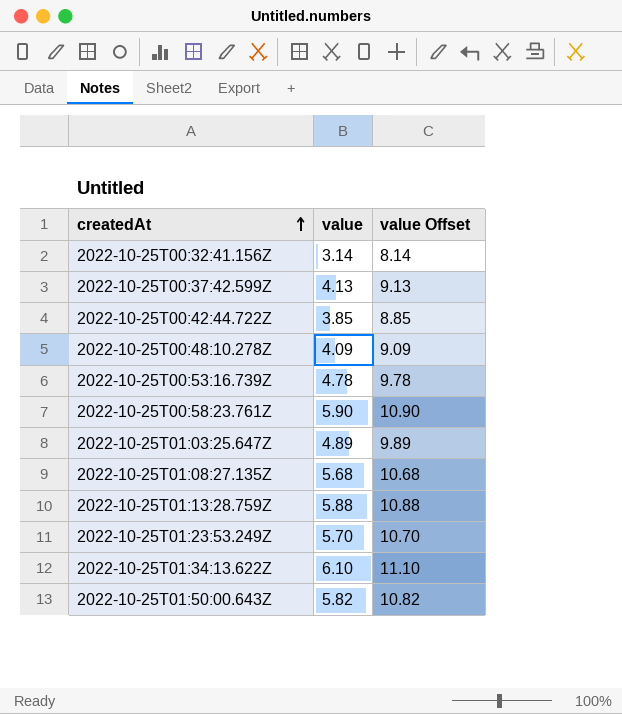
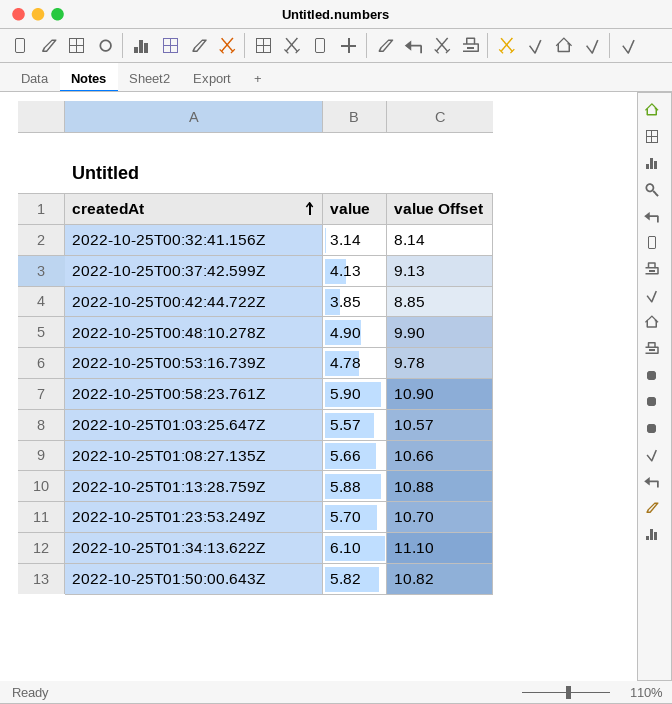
2022-10-25T00:48:10.278Z | value: 4.09 -> 4.90
2022-10-25T00:48:10.278Z | value Offset: 9.09 -> 9.90
2022-10-25T01:03:25.647Z | value: 4.89 -> 5.57
2022-10-25T01:03:25.647Z | value Offset: 9.89 -> 10.57
2022-10-25T01:08:27.135Z | value: 5.68 -> 5.66
2022-10-25T01:08:27.135Z | value Offset: 10.68 -> 10.66

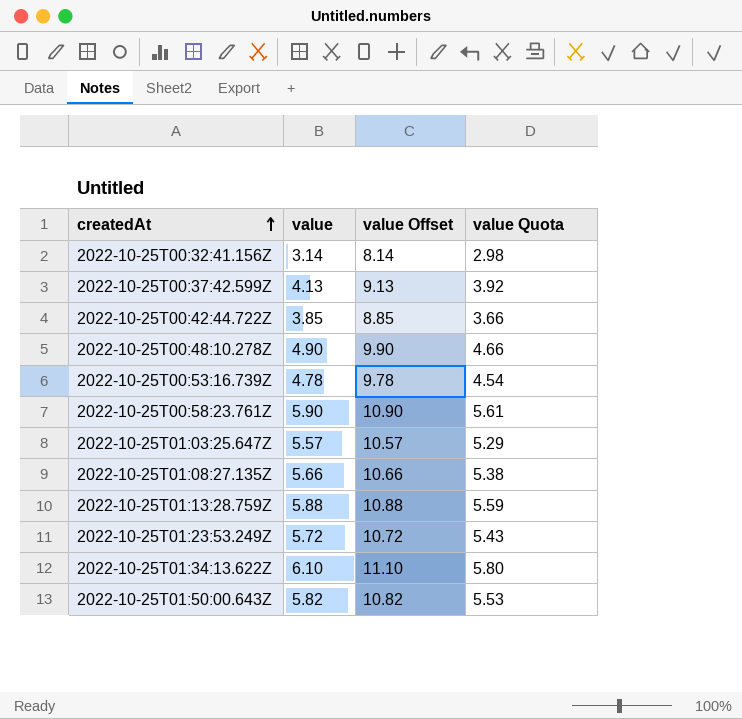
column value Quota | formula: none -> [value] * 0.95
2022-10-25T01:23:53.249Z | value: 5.70 -> 5.72
2022-10-25T01:23:53.249Z | value Offset: 10.70 -> 10.72

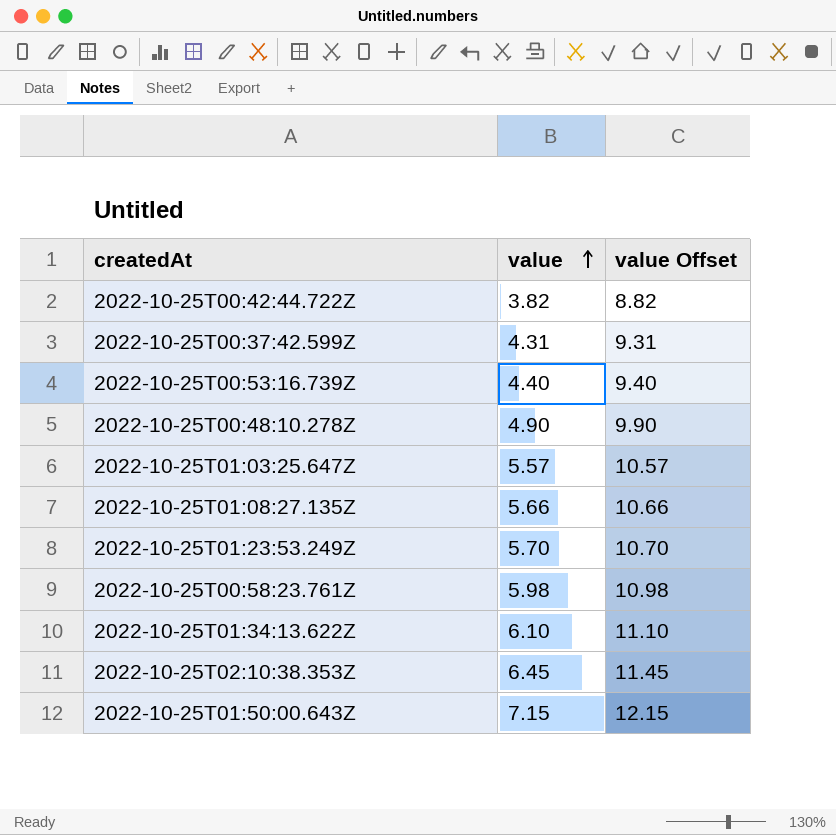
row order: createdAt ascending -> value ascending
column value Quota | formula: [value] * 0.95 -> none
row 2022-10-25T00:32:41.156Z: 3.14 | 8.14 | 2.98 -> none
row 2022-10-25T01:13:28.759Z: 5.88 | 10.88 | 5.59 -> none
2022-10-25T00:42:44.722Z | value: 3.85 -> 3.82
2022-10-25T00:42:44.722Z | value Offset: 8.85 -> 8.82
2022-10-25T00:37:42.599Z | value: 4.13 -> 4.31
2022-10-25T00:37:42.599Z | value Offset: 9.13 -> 9.31
2022-10-25T00:53:16.739Z | value: 4.78 -> 4.40
2022-10-25T00:53:16.739Z | value Offset: 9.78 -> 9.40
2022-10-25T01:23:53.249Z | value: 5.72 -> 5.70
2022-10-25T01:23:53.249Z | value Offset: 10.72 -> 10.70
2022-10-25T00:58:23.761Z | value: 5.90 -> 5.98
2022-10-25T00:58:23.761Z | value Offset: 10.90 -> 10.98
row 2022-10-25T02:10:38.353Z: none -> 6.45 | 11.45
2022-10-25T01:50:00.643Z | value: 5.82 -> 7.15
2022-10-25T01:50:00.643Z | value Offset: 10.82 -> 12.15

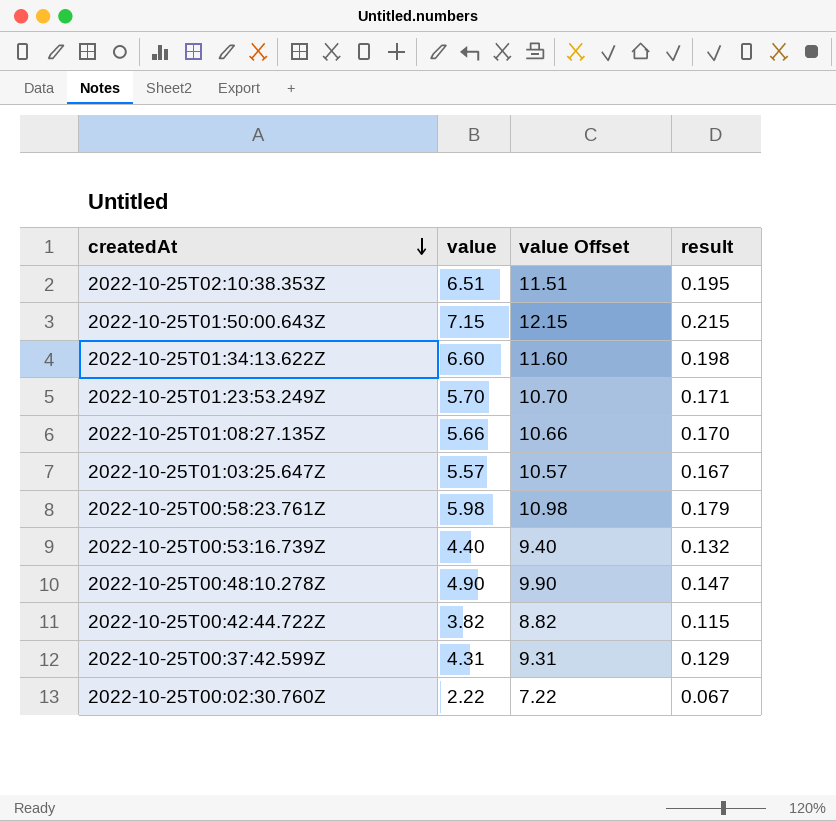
row order: value ascending -> createdAt descending
column result | formula: none -> [value] * 0.03
2022-10-25T02:10:38.353Z | value: 6.45 -> 6.51
2022-10-25T02:10:38.353Z | value Offset: 11.45 -> 11.51
2022-10-25T01:34:13.622Z | value: 6.10 -> 6.60
2022-10-25T01:34:13.622Z | value Offset: 11.10 -> 11.60
row 2022-10-25T00:02:30.760Z: none -> 2.22 | 7.22 | 0.067

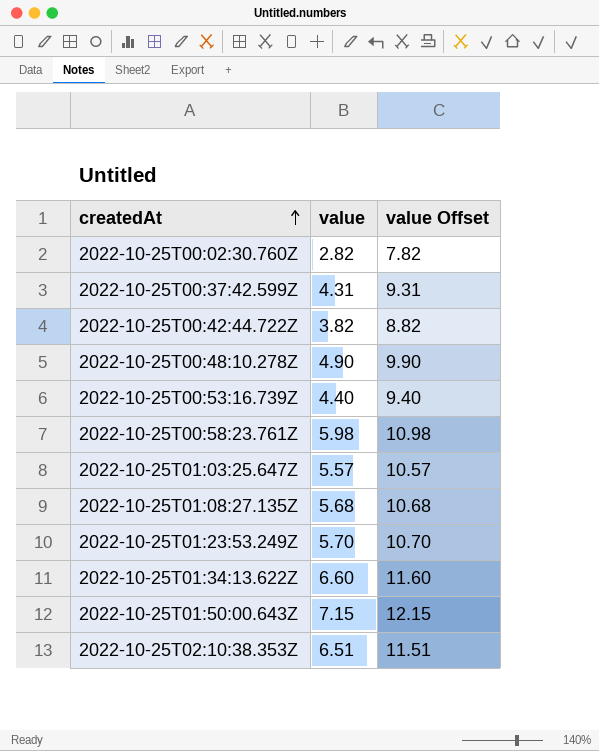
row order: createdAt descending -> createdAt ascending
column result | formula: [value] * 0.03 -> none
2022-10-25T00:02:30.760Z | value: 2.22 -> 2.82
2022-10-25T00:02:30.760Z | value Offset: 7.22 -> 7.82
2022-10-25T01:08:27.135Z | value: 5.66 -> 5.68
2022-10-25T01:08:27.135Z | value Offset: 10.66 -> 10.68

